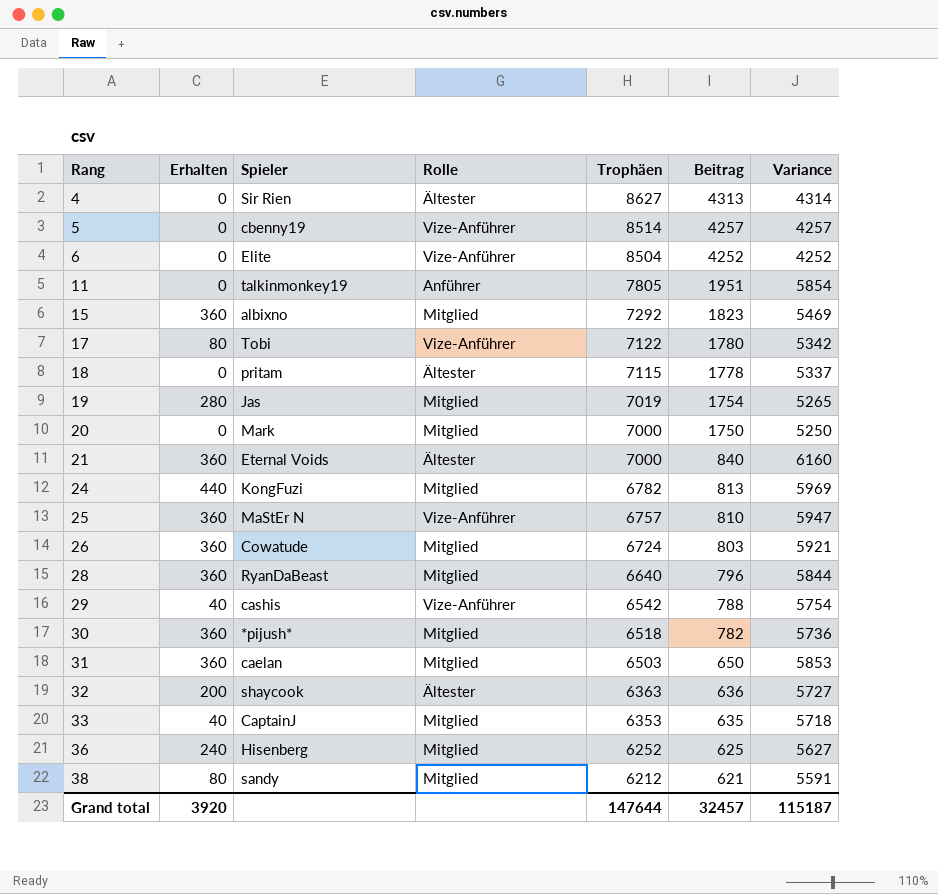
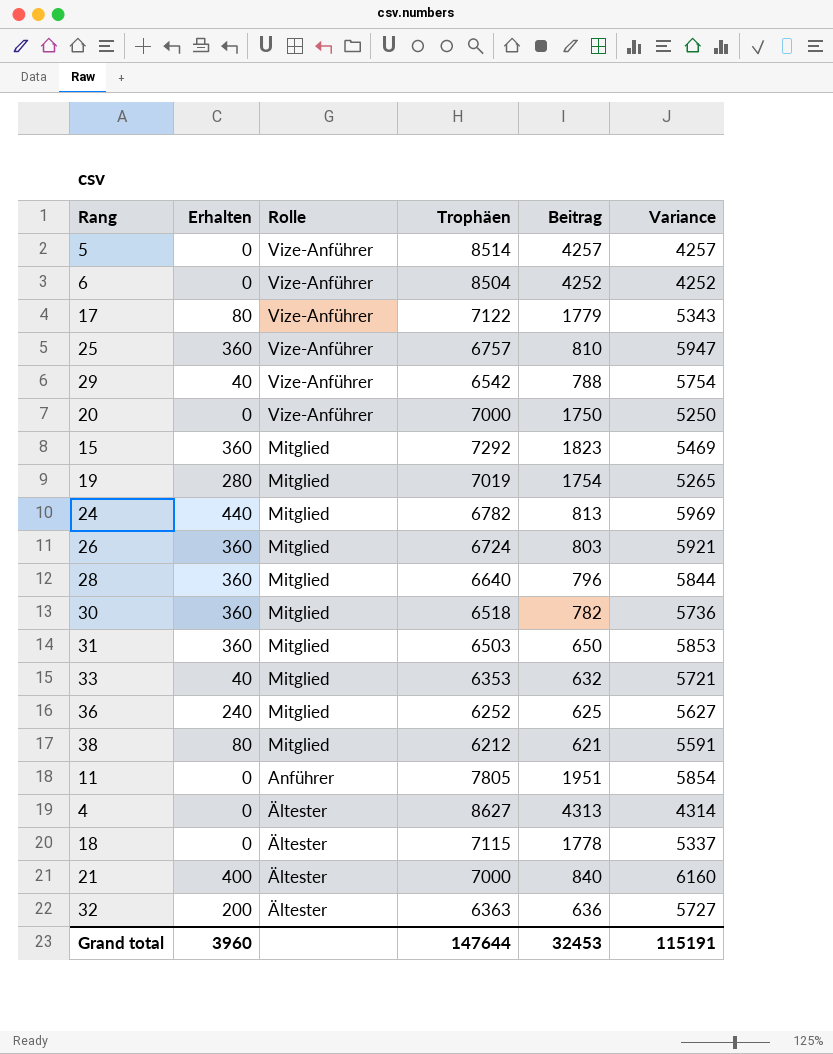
row order: Rang ascending -> Rolle descending
column Spieler | position: 3 -> none
17 | Beitrag: 1780 -> 1779
17 | Variance: 5342 -> 5343
20 | Rolle: Mitglied -> Vize-Anführer
33 | Beitrag: 635 -> 632
33 | Variance: 5718 -> 5721
21 | Erhalten: 360 -> 400
Grand total | Erhalten: 3920 -> 3960
Grand total | Beitrag: 32457 -> 32453
Grand total | Variance: 115187 -> 115191

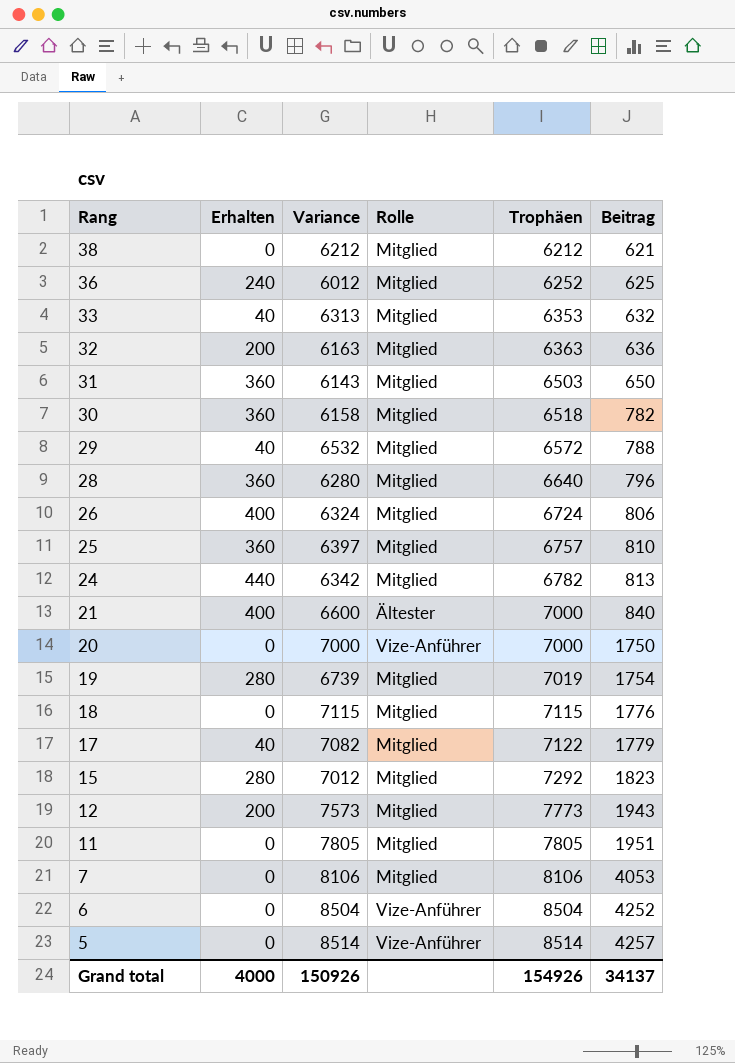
row order: Rolle descending -> Rang descending
column Variance | formula: [Trophäen] - [Beitrag] -> [Trophäen] - [Erhalten]
column Variance | position: 6 -> 3
row 4: 0 | Ältester | 8627 | 4313 | 4314 -> none
38 | Erhalten: 80 -> 0
32 | Rolle: Ältester -> Mitglied
29 | Rolle: Vize-Anführer -> Mitglied
29 | Trophäen: 6542 -> 6572
26 | Erhalten: 360 -> 400
26 | Beitrag: 803 -> 806
25 | Rolle: Vize-Anführer -> Mitglied
18 | Rolle: Ältester -> Mitglied
18 | Beitrag: 1778 -> 1776
17 | Erhalten: 80 -> 40
17 | Rolle: Vize-Anführer -> Mitglied
15 | Erhalten: 360 -> 280
row 12: none -> 200 | 7573 | Mitglied | 7773 | 1943
11 | Rolle: Anführer -> Mitglied
row 7: none -> 0 | 8106 | Mitglied | 8106 | 4053
Grand total | Erhalten: 3960 -> 4000
Grand total | Variance: 115191 -> 150926
Grand total | Trophäen: 147644 -> 154926
Grand total | Beitrag: 32453 -> 34137

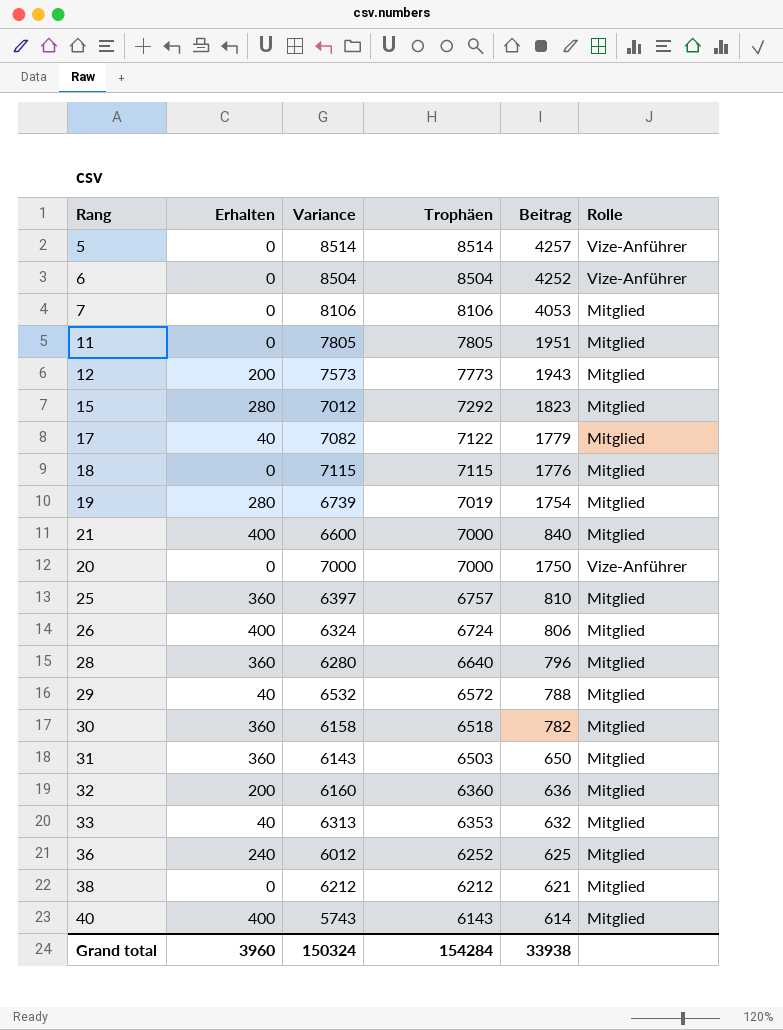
row order: Rang descending -> Trophäen descending
column Rolle | position: 4 -> 6
row 24: 440 | 6342 | Mitglied | 6782 | 813 -> none
21 | Rolle: Ältester -> Mitglied
32 | Variance: 6163 -> 6160
32 | Trophäen: 6363 -> 6360
row 40: none -> 400 | 5743 | 6143 | 614 | Mitglied
Grand total | Erhalten: 4000 -> 3960
Grand total | Variance: 150926 -> 150324
Grand total | Trophäen: 154926 -> 154284
Grand total | Beitrag: 34137 -> 33938

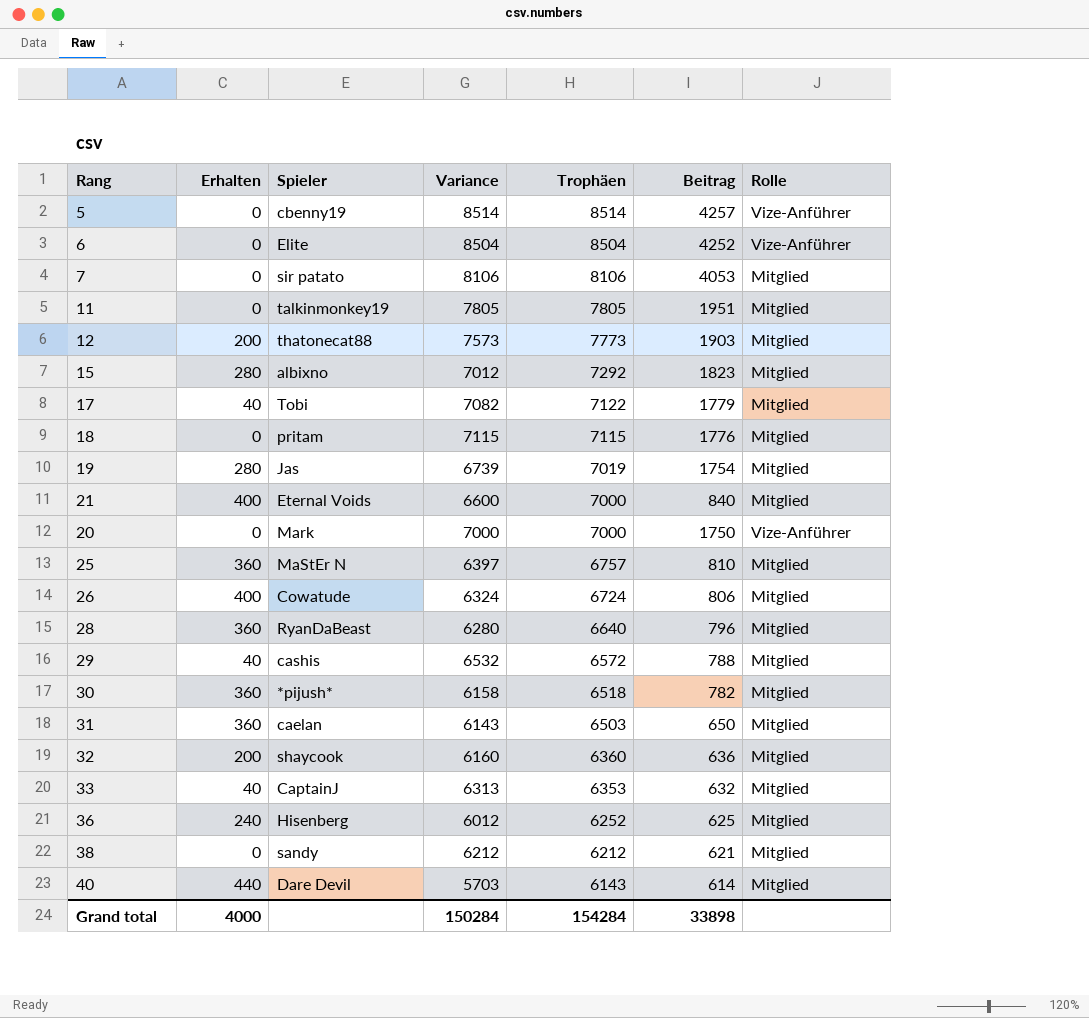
column Spieler | position: none -> 3
12 | Beitrag: 1943 -> 1903
40 | Erhalten: 400 -> 440
40 | Variance: 5743 -> 5703
Grand total | Erhalten: 3960 -> 4000
Grand total | Variance: 150324 -> 150284
Grand total | Beitrag: 33938 -> 33898

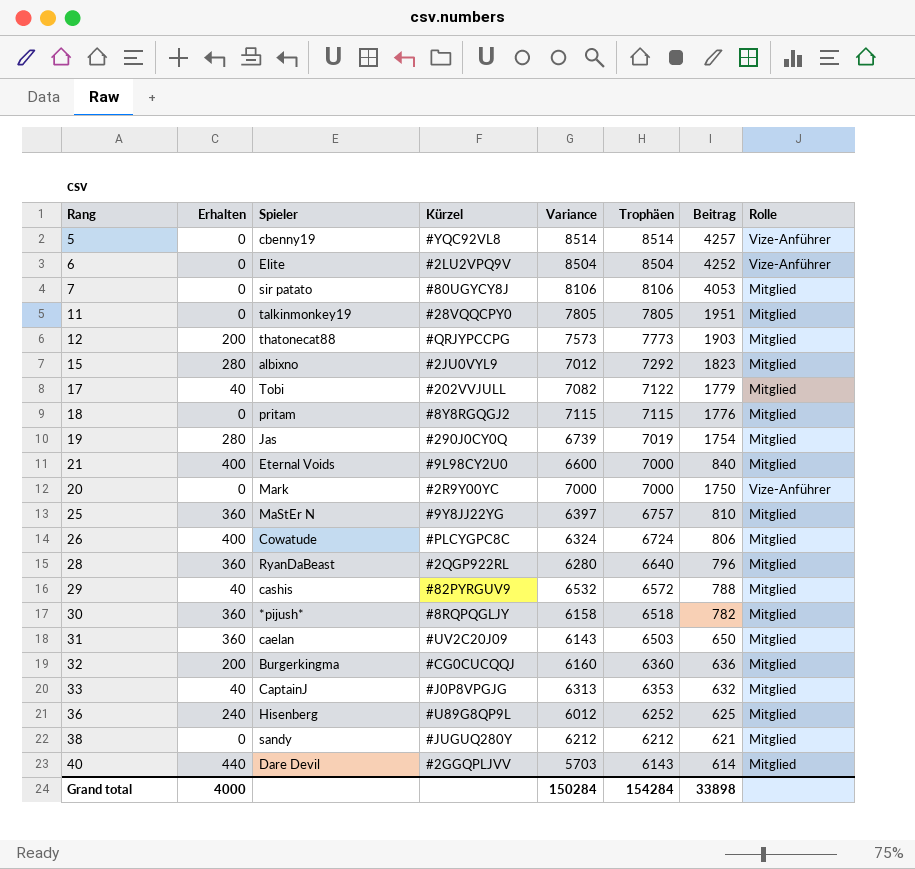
column Kürzel | position: none -> 4
32 | Spieler: shaycook -> Burgerkingma

